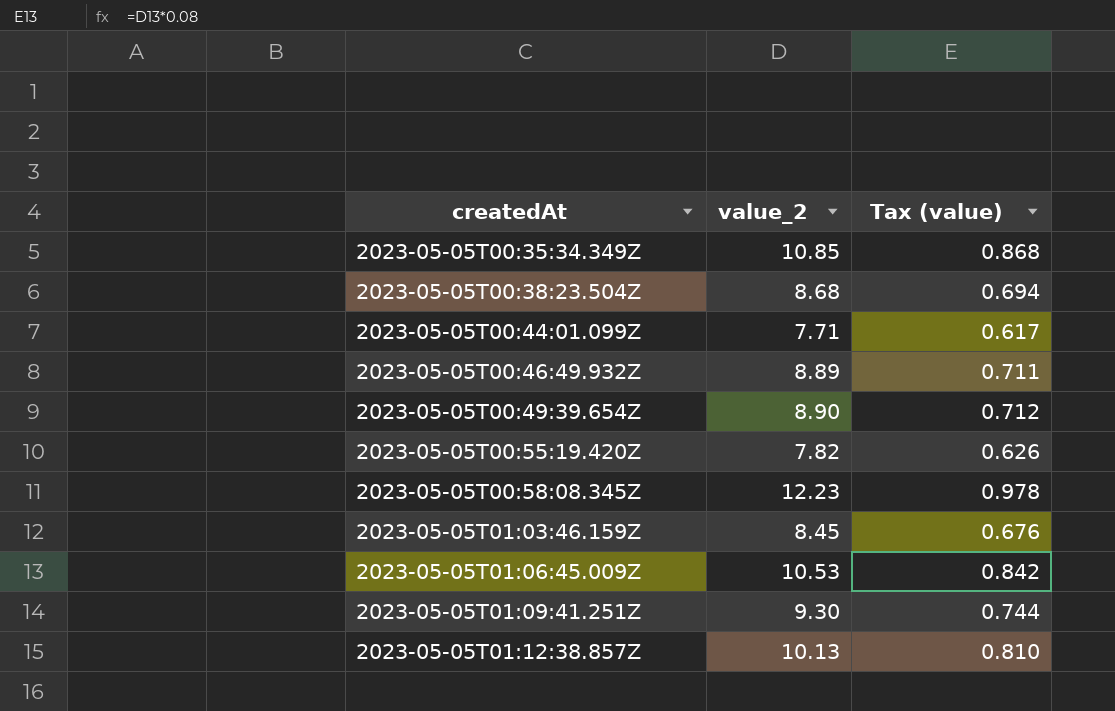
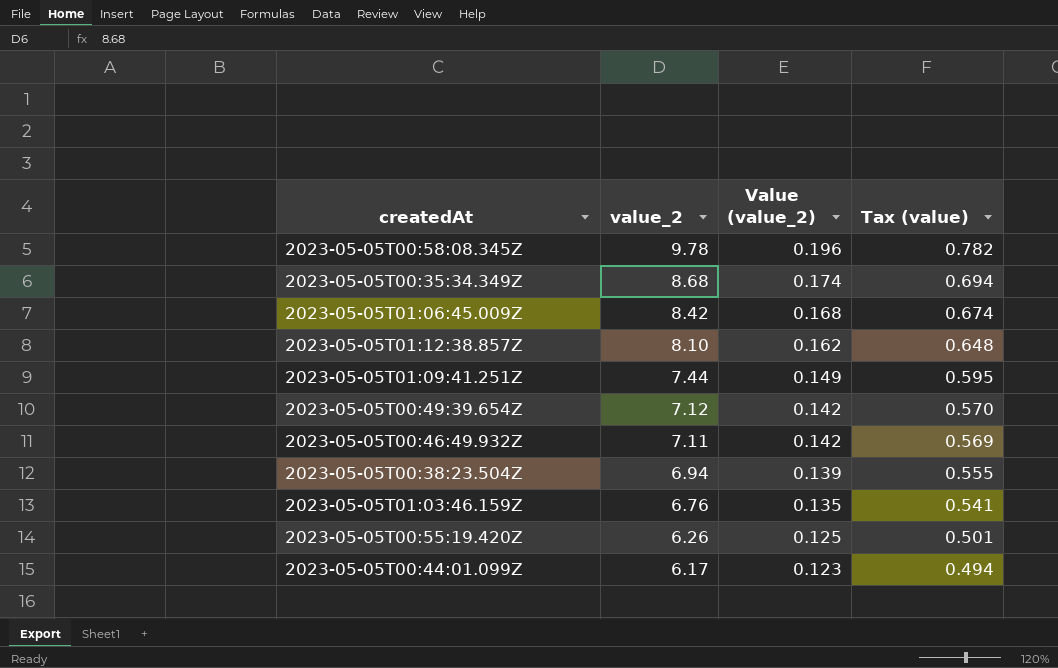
row order: createdAt ascending -> value_2 descending
column Value (value_2) | formula: none -> [value_2] * 0.02
2023-05-05T00:58:08.345Z | value_2: 12.23 -> 9.78
2023-05-05T00:58:08.345Z | Tax (value): 0.978 -> 0.782
2023-05-05T00:35:34.349Z | value_2: 10.85 -> 8.68
2023-05-05T00:35:34.349Z | Tax (value): 0.868 -> 0.694
2023-05-05T01:06:45.009Z | value_2: 10.53 -> 8.42
2023-05-05T01:06:45.009Z | Tax (value): 0.842 -> 0.674
2023-05-05T01:12:38.857Z | value_2: 10.13 -> 8.10
2023-05-05T01:12:38.857Z | Tax (value): 0.810 -> 0.648
2023-05-05T01:09:41.251Z | value_2: 9.30 -> 7.44
2023-05-05T01:09:41.251Z | Tax (value): 0.744 -> 0.595
2023-05-05T00:49:39.654Z | value_2: 8.90 -> 7.12
2023-05-05T00:49:39.654Z | Tax (value): 0.712 -> 0.570
2023-05-05T00:46:49.932Z | value_2: 8.89 -> 7.11
2023-05-05T00:46:49.932Z | Tax (value): 0.711 -> 0.569
2023-05-05T00:38:23.504Z | value_2: 8.68 -> 6.94
2023-05-05T00:38:23.504Z | Tax (value): 0.694 -> 0.555
2023-05-05T01:03:46.159Z | value_2: 8.45 -> 6.76
2023-05-05T01:03:46.159Z | Tax (value): 0.676 -> 0.541
2023-05-05T00:55:19.420Z | value_2: 7.82 -> 6.26
2023-05-05T00:55:19.420Z | Tax (value): 0.626 -> 0.501
2023-05-05T00:44:01.099Z | value_2: 7.71 -> 6.17
2023-05-05T00:44:01.099Z | Tax (value): 0.617 -> 0.494

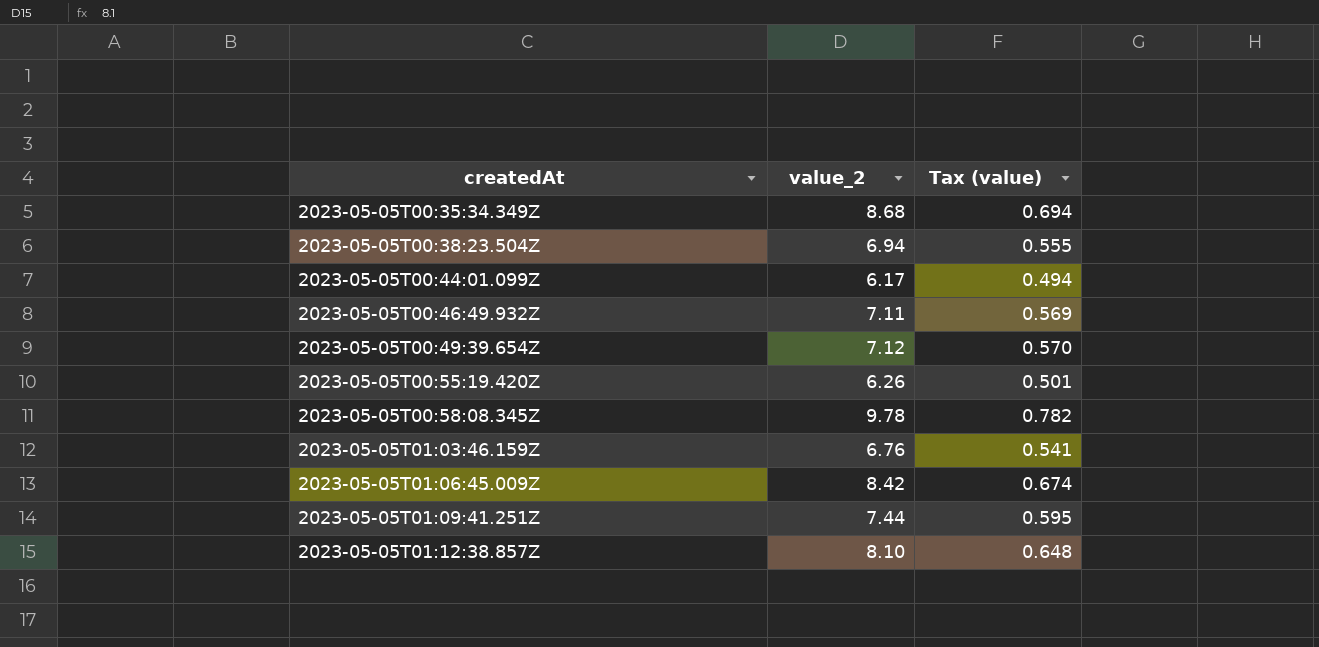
row order: value_2 descending -> createdAt ascending
column Value (value_2) | formula: [value_2] * 0.02 -> none

